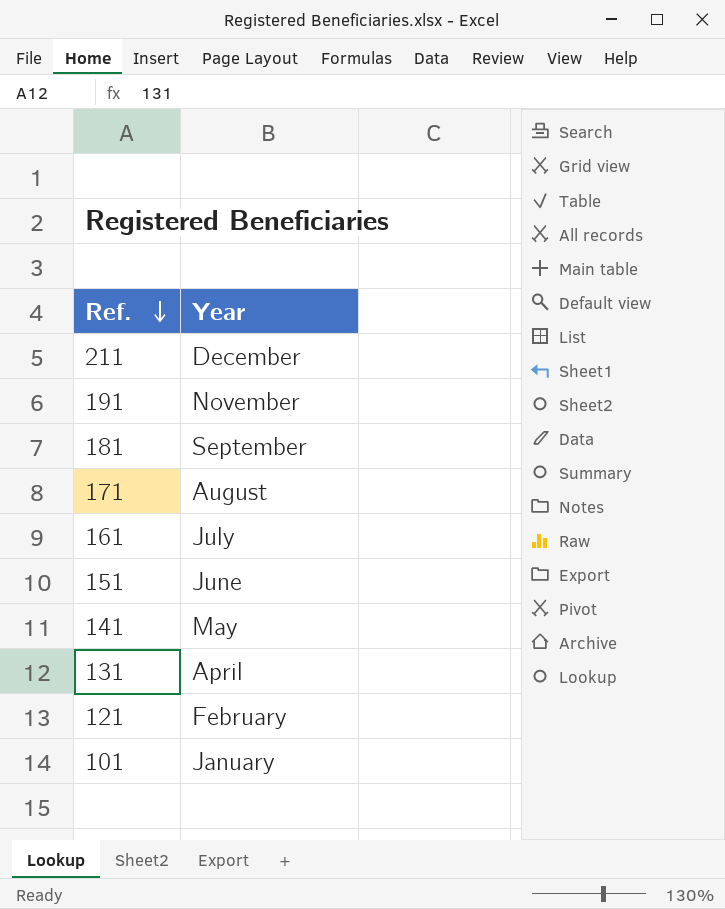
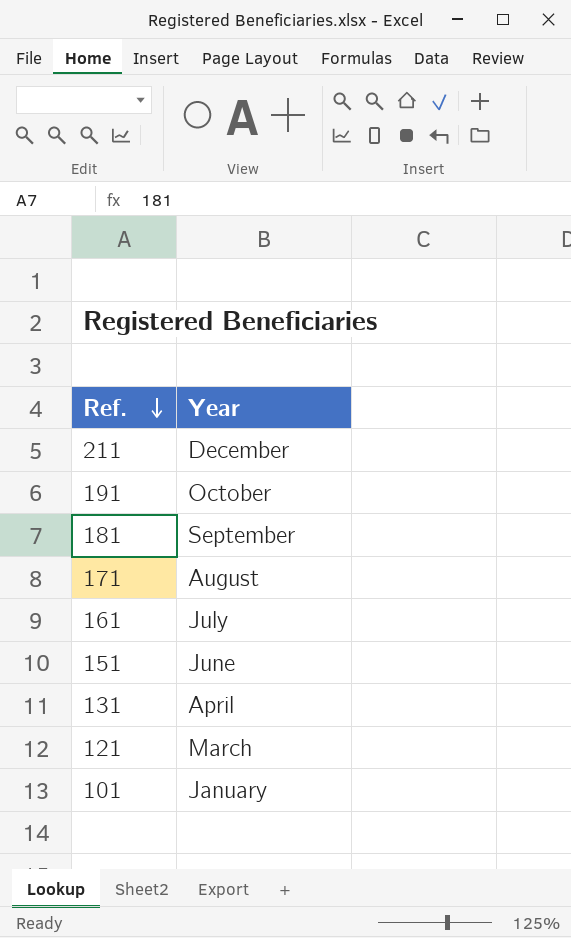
row 141: May -> none
191 | Year: November -> October
121 | Year: February -> March

